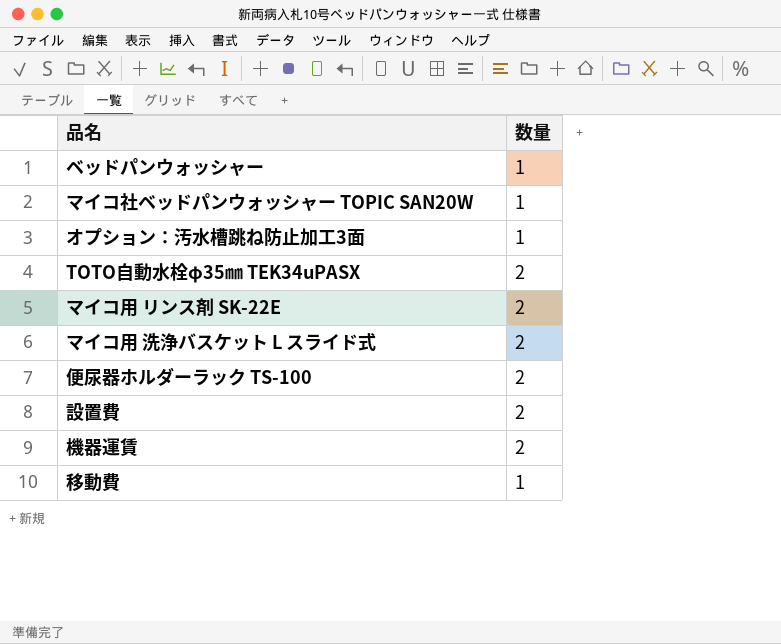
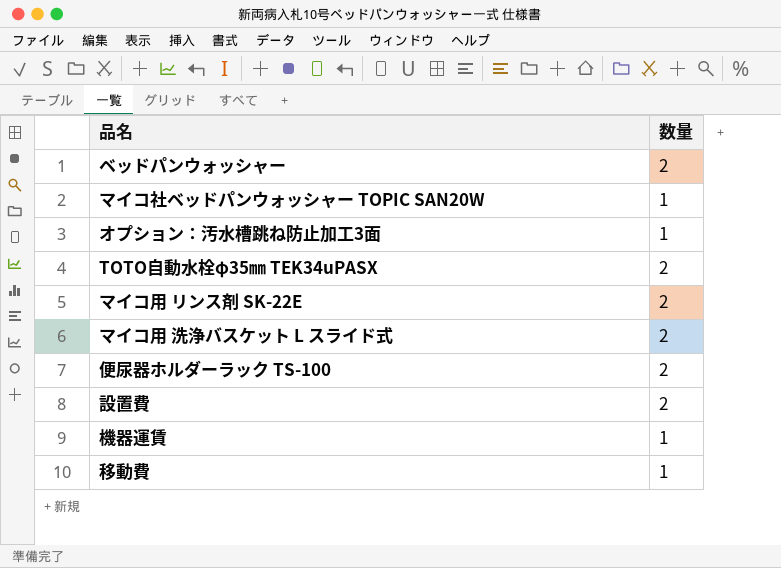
ベッドパンウォッシャー | 数量: 1 -> 2
機器運賃 | 数量: 2 -> 1

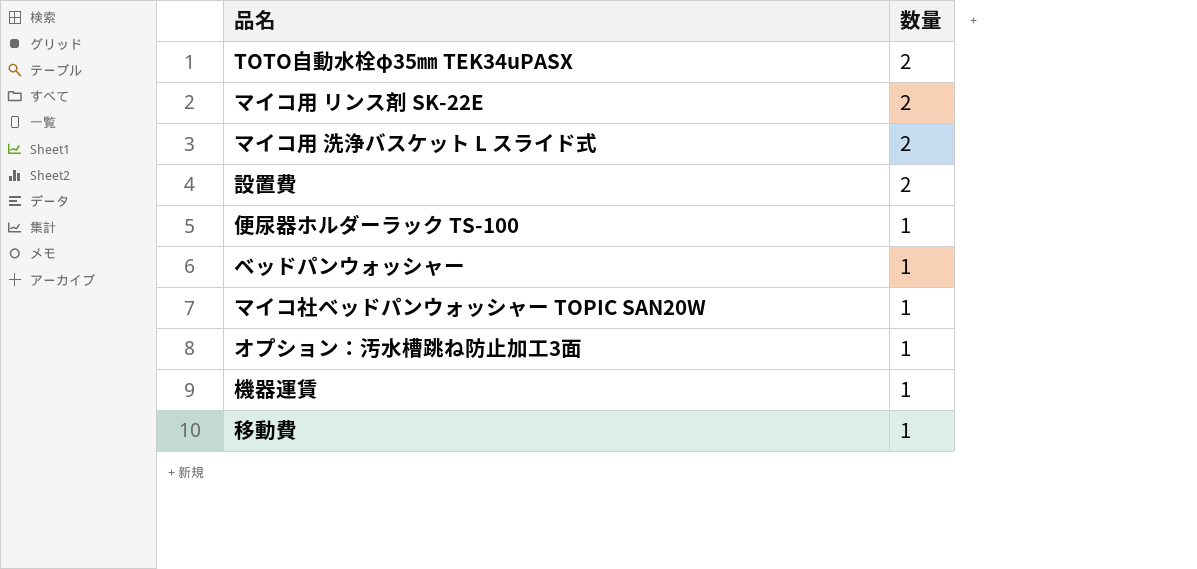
row order: none -> 数量 descending
便尿器ホルダーラック TS-100 | 数量: 2 -> 1
ベッドパンウォッシャー | 数量: 2 -> 1

